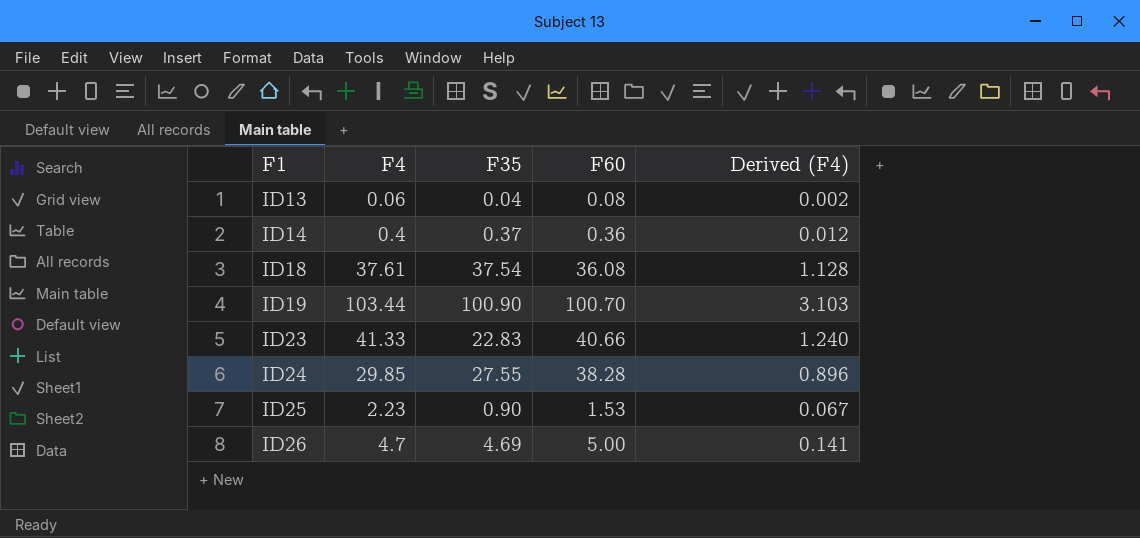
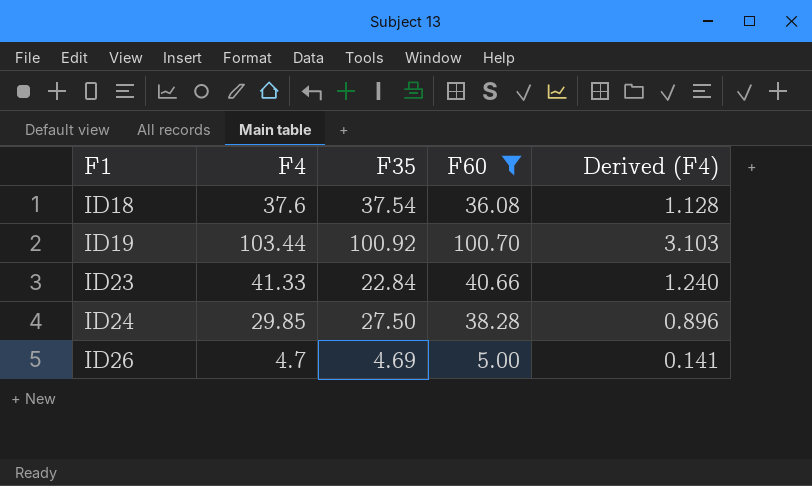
filter: none -> F60 >= 5.00
ID18 | F4: 37.61 -> 37.6
ID19 | F35: 100.90 -> 100.92
ID23 | F35: 22.83 -> 22.84
ID24 | F35: 27.55 -> 27.50

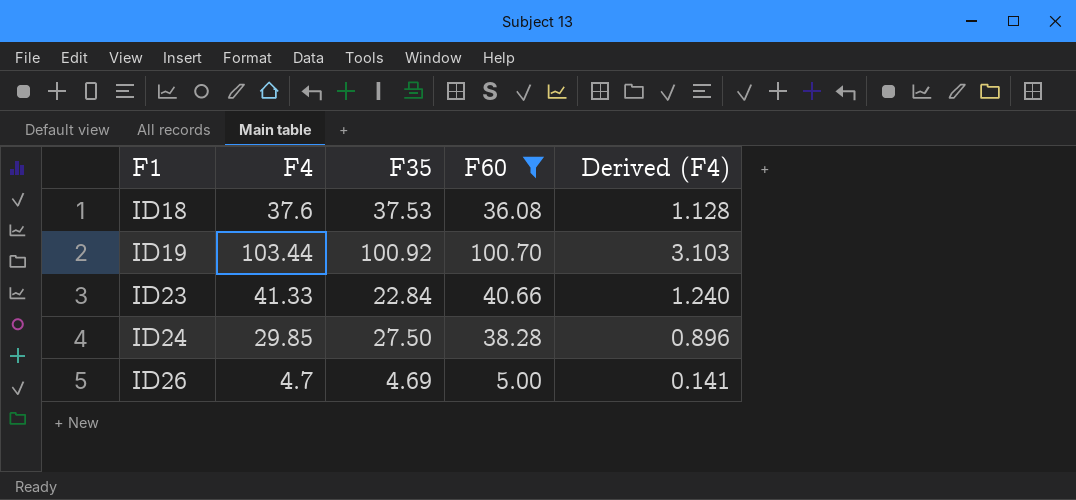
ID18 | F35: 37.54 -> 37.53

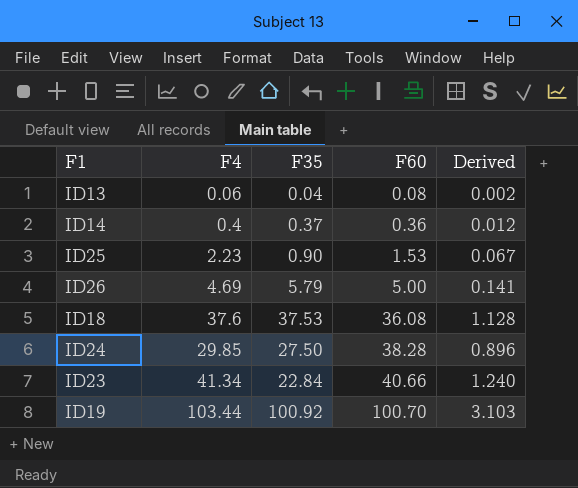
filter: F60 >= 5.00 -> none
row order: F1 ascending -> F60 ascending
column name: Derived (F4) -> Derived
ID26 | F4: 4.7 -> 4.69
ID26 | F35: 4.69 -> 5.79
ID23 | F4: 41.33 -> 41.34

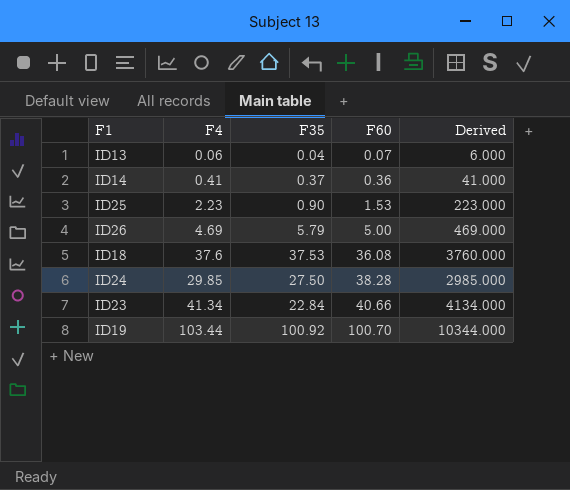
column Derived | formula: [F4] * 0.03 -> [F4] * 100
ID13 | F60: 0.08 -> 0.07
ID14 | F4: 0.4 -> 0.41

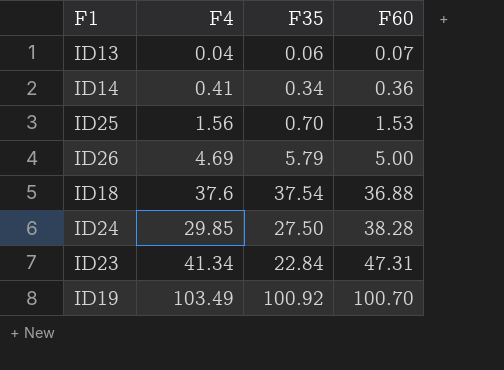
column Derived | formula: [F4] * 100 -> none
ID13 | F4: 0.06 -> 0.04
ID13 | F35: 0.04 -> 0.06
ID14 | F35: 0.37 -> 0.34
ID25 | F4: 2.23 -> 1.56
ID25 | F35: 0.90 -> 0.70
ID18 | F35: 37.53 -> 37.54
ID18 | F60: 36.08 -> 36.88
ID23 | F60: 40.66 -> 47.31
ID19 | F4: 103.44 -> 103.49

